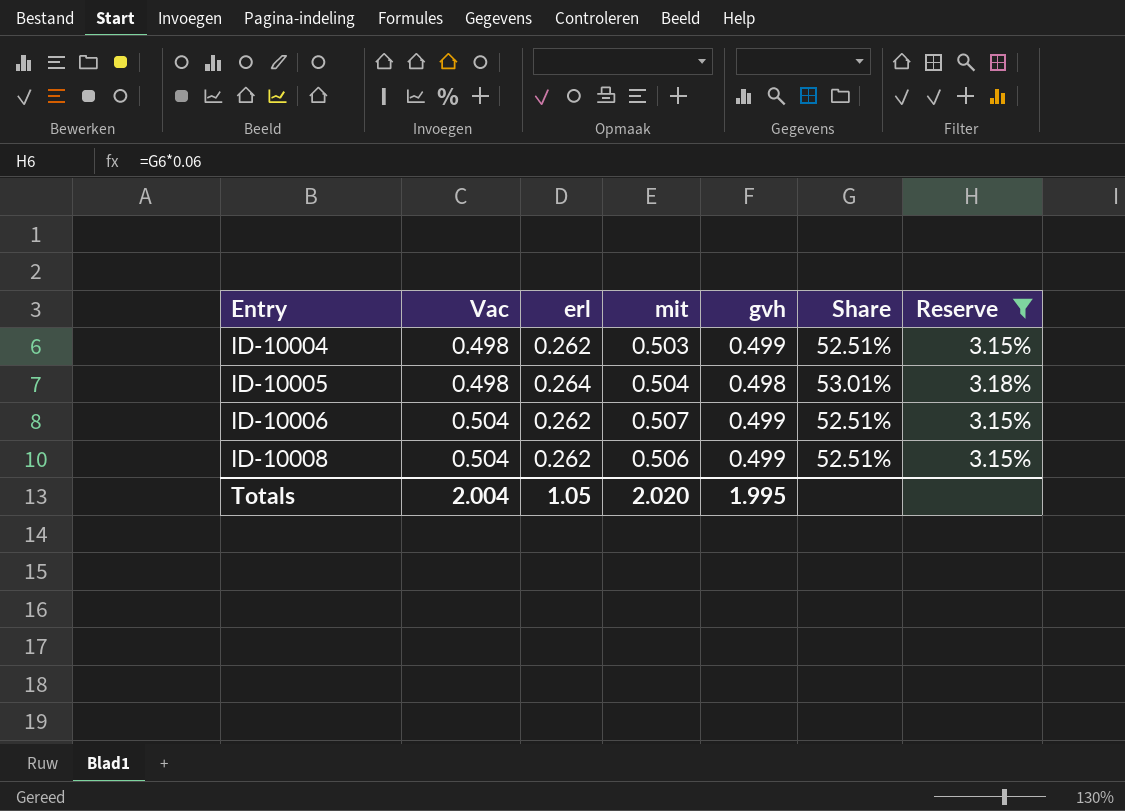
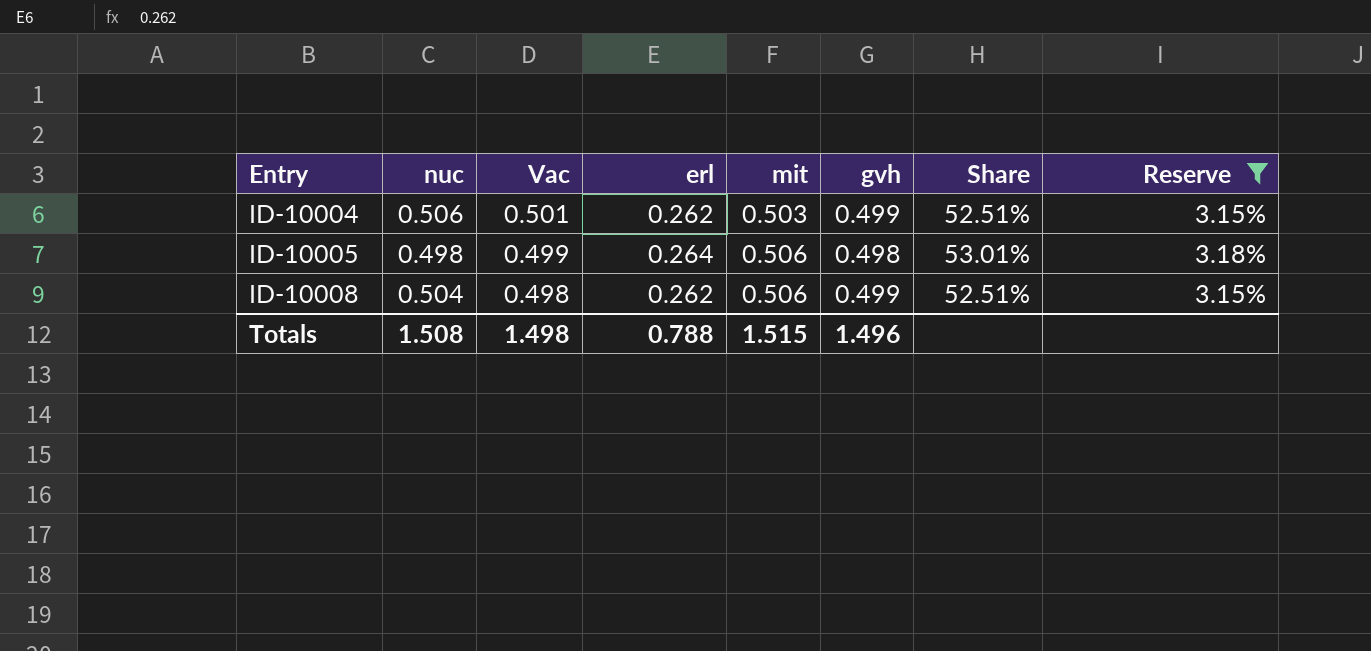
column nuc | position: none -> 2
row ID-10006: 0.504 | 0.262 | 0.507 | 0.499 | 52.51% | 3.15% -> none
ID-10004 | Vac: 0.498 -> 0.501
ID-10005 | Vac: 0.498 -> 0.499
ID-10005 | mit: 0.504 -> 0.506
ID-10008 | Vac: 0.504 -> 0.498
Totals | Vac: 2.004 -> 1.498
Totals | erl: 1.05 -> 0.788
Totals | mit: 2.020 -> 1.515
Totals | gvh: 1.995 -> 1.496

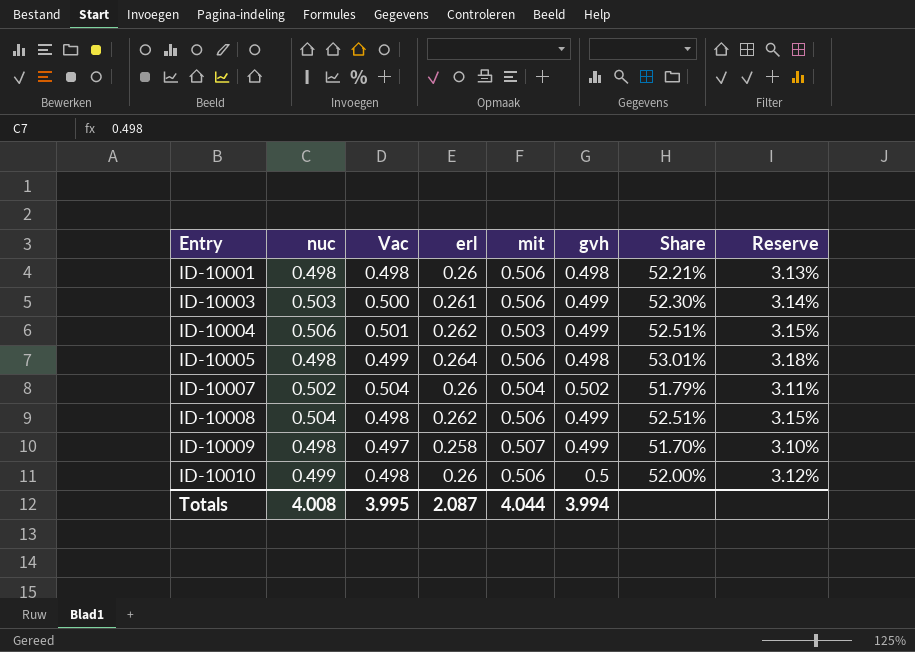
filter: Reserve >= 3.15% -> none
Totals | nuc: 1.508 -> 4.008
Totals | Vac: 1.498 -> 3.995
Totals | erl: 0.788 -> 2.087
Totals | mit: 1.515 -> 4.044
Totals | gvh: 1.496 -> 3.994

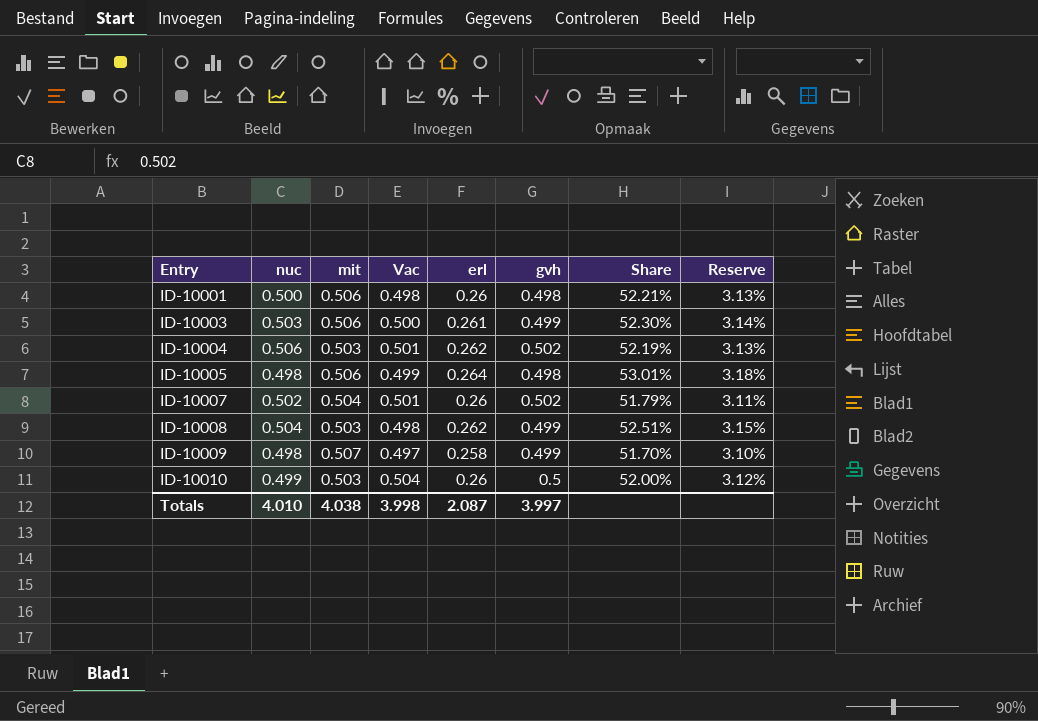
column mit | position: 5 -> 3
ID-10001 | nuc: 0.498 -> 0.500
ID-10004 | gvh: 0.499 -> 0.502
ID-10004 | Share: 52.51% -> 52.19%
ID-10004 | Reserve: 3.15% -> 3.13%
ID-10007 | Vac: 0.504 -> 0.501
ID-10008 | mit: 0.506 -> 0.503
ID-10010 | mit: 0.506 -> 0.503
ID-10010 | Vac: 0.498 -> 0.504
Totals | nuc: 4.008 -> 4.010
Totals | mit: 4.044 -> 4.038
Totals | Vac: 3.995 -> 3.998
Totals | gvh: 3.994 -> 3.997

